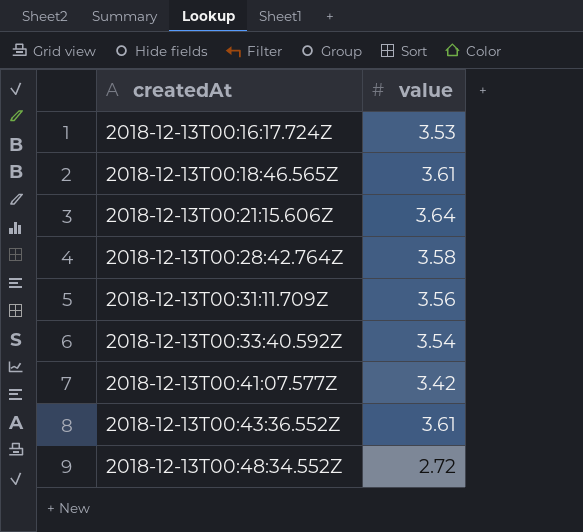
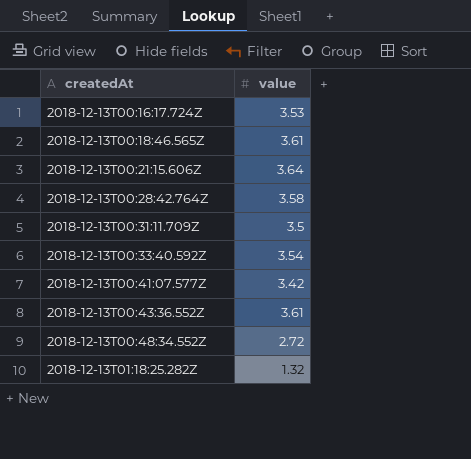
2018-12-13T00:31:11.709Z | value: 3.56 -> 3.5
row 2018-12-13T01:18:25.282Z: none -> 1.32

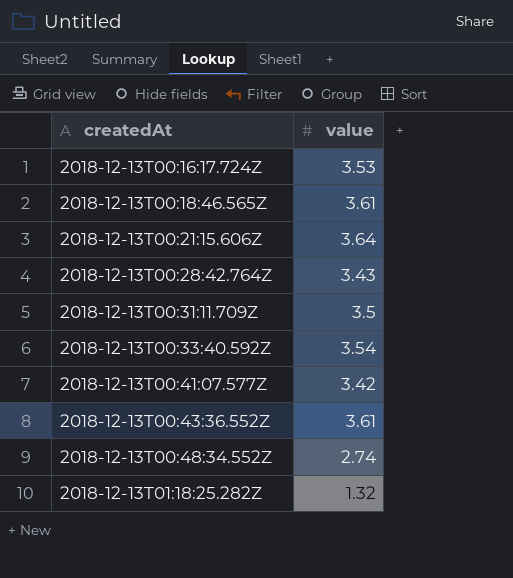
2018-12-13T00:28:42.764Z | value: 3.58 -> 3.43
2018-12-13T00:48:34.552Z | value: 2.72 -> 2.74

